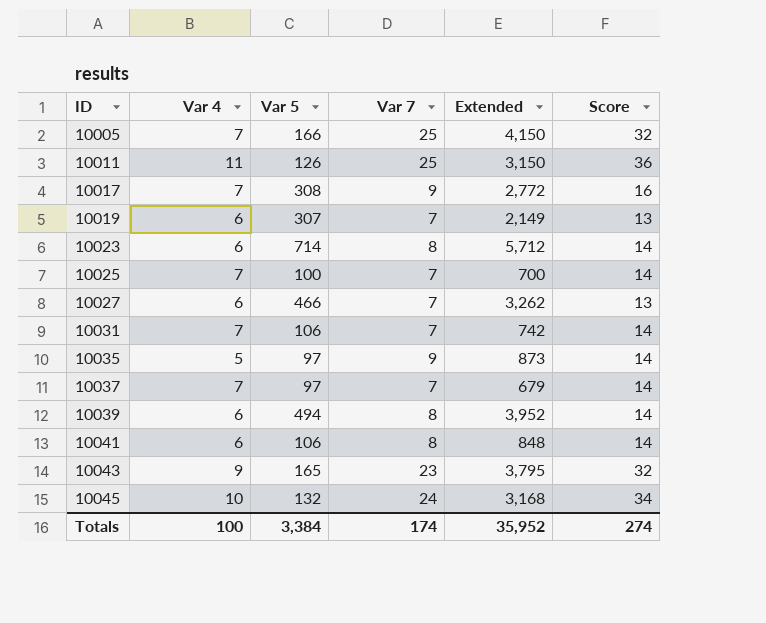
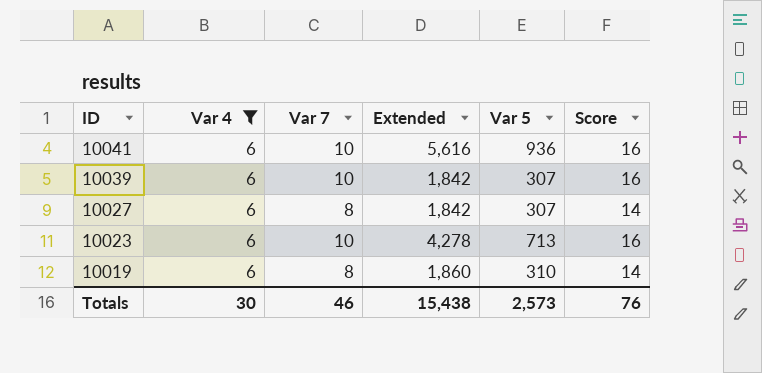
filter: none -> Var 4 = 6
row order: ID ascending -> ID descending
column Extended | formula: [Var 5] * [Var 7] -> [Var 4] * [Var 5]
column Var 5 | position: 3 -> 5
10041 | Var 7: 8 -> 10
10041 | Var 5: 106 -> 936
10041 | Score: 14 -> 16
10039 | Var 7: 8 -> 10
10039 | Var 5: 494 -> 307
10039 | Score: 14 -> 16
10027 | Var 7: 7 -> 8
10027 | Var 5: 466 -> 307
10027 | Score: 13 -> 14
10023 | Var 7: 8 -> 10
10023 | Var 5: 714 -> 713
10023 | Score: 14 -> 16
10019 | Var 7: 7 -> 8
10019 | Var 5: 307 -> 310
10019 | Score: 13 -> 14
Totals | Var 4: 100 -> 30
Totals | Var 7: 174 -> 46
Totals | Extended: 35,952 -> 15,438
Totals | Var 5: 3,384 -> 2,573
Totals | Score: 274 -> 76

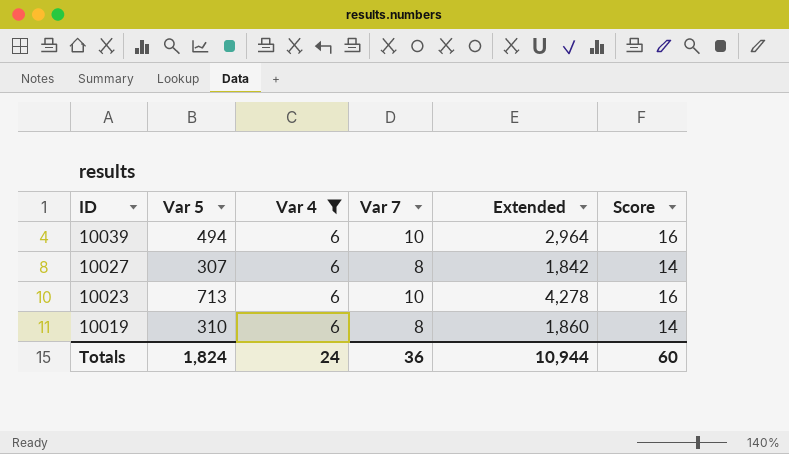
column Var 5 | position: 5 -> 2
row 10041: 6 | 10 | 5,616 | 936 | 16 -> none
10039 | Var 5: 307 -> 494
10039 | Extended: 1,842 -> 2,964
Totals | Var 5: 2,573 -> 1,824
Totals | Var 4: 30 -> 24
Totals | Var 7: 46 -> 36
Totals | Extended: 15,438 -> 10,944
Totals | Score: 76 -> 60

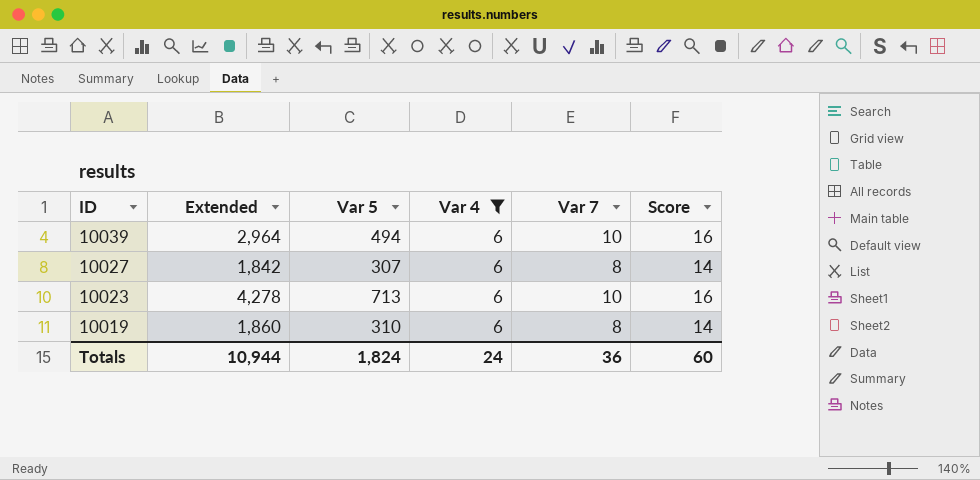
column Extended | position: 5 -> 2

